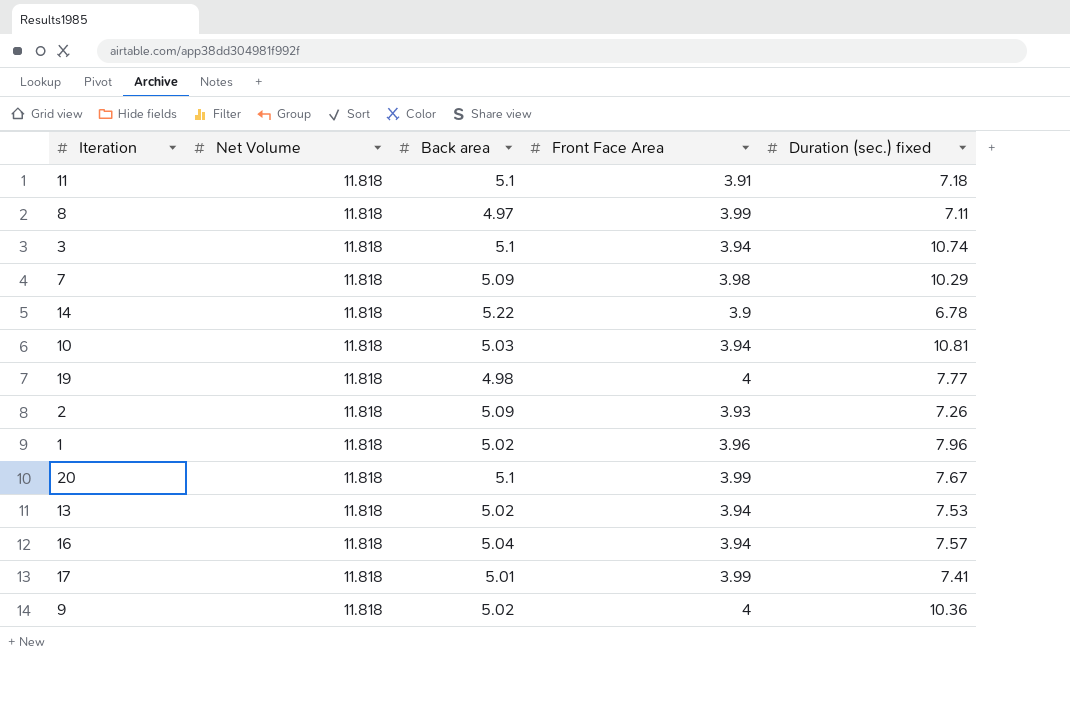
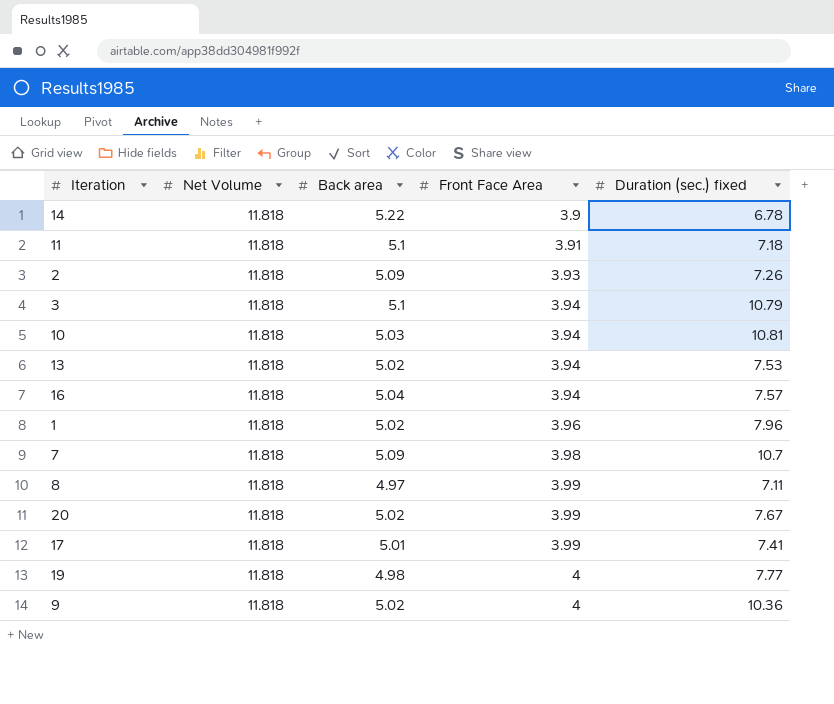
row order: none -> Front Face Area ascending
3 | Duration (sec.) fixed: 10.74 -> 10.79
7 | Duration (sec.) fixed: 10.29 -> 10.7
20 | Back area: 5.1 -> 5.02

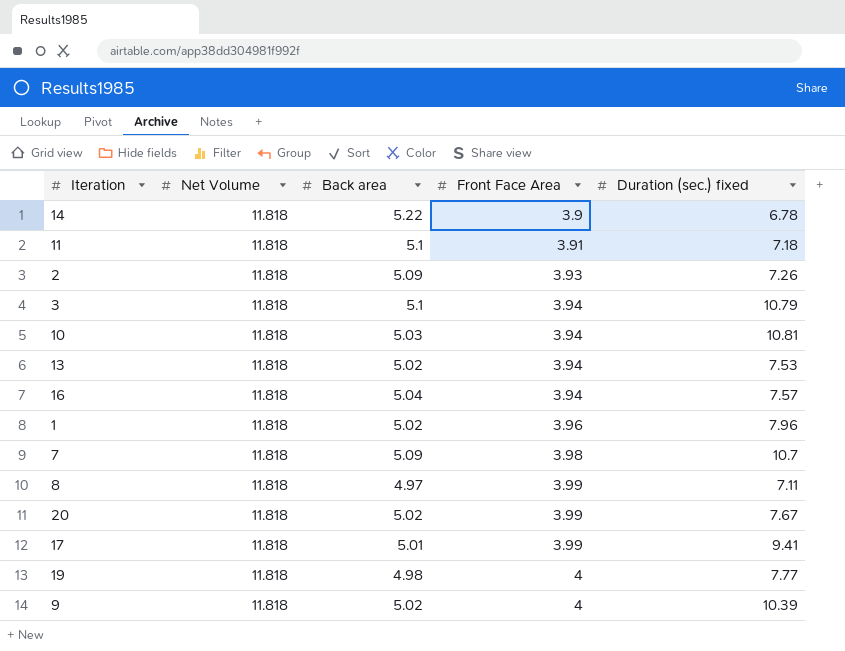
17 | Duration (sec.) fixed: 7.41 -> 9.41
9 | Duration (sec.) fixed: 10.36 -> 10.39

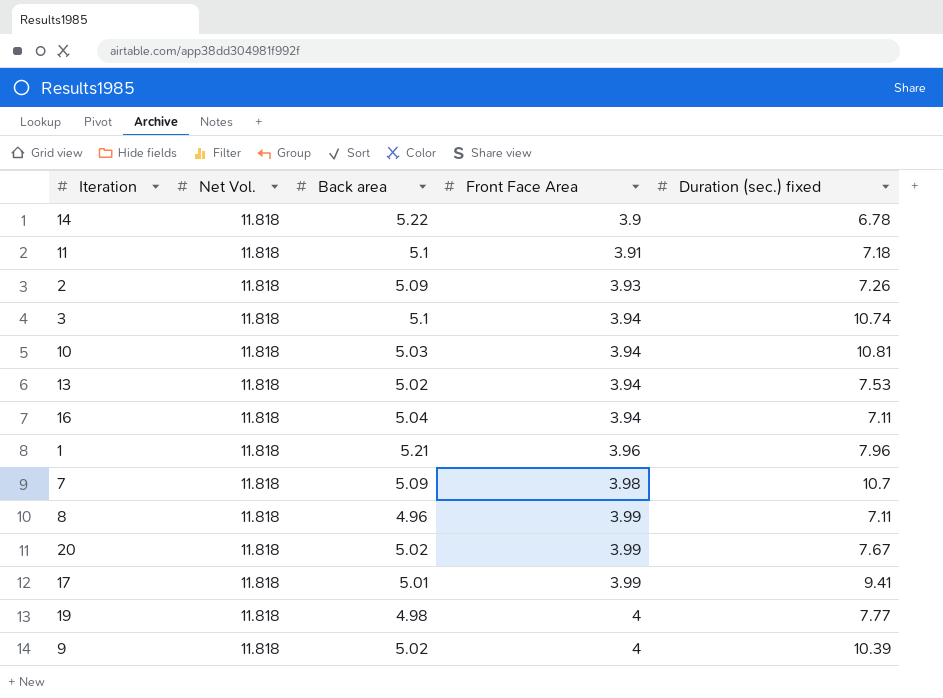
column name: Net Volume -> Net Vol.
3 | Duration (sec.) fixed: 10.79 -> 10.74
16 | Duration (sec.) fixed: 7.57 -> 7.11
1 | Back area: 5.02 -> 5.21
8 | Back area: 4.97 -> 4.96

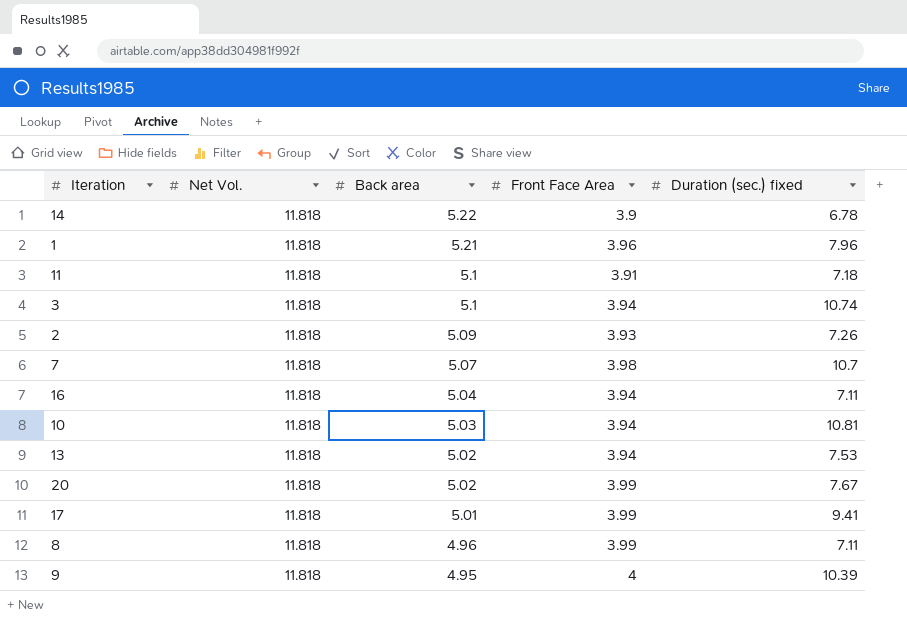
row order: Front Face Area ascending -> Back area descending
row 19: 11.818 | 4.98 | 4 | 7.77 -> none
7 | Back area: 5.09 -> 5.07
9 | Back area: 5.02 -> 4.95

